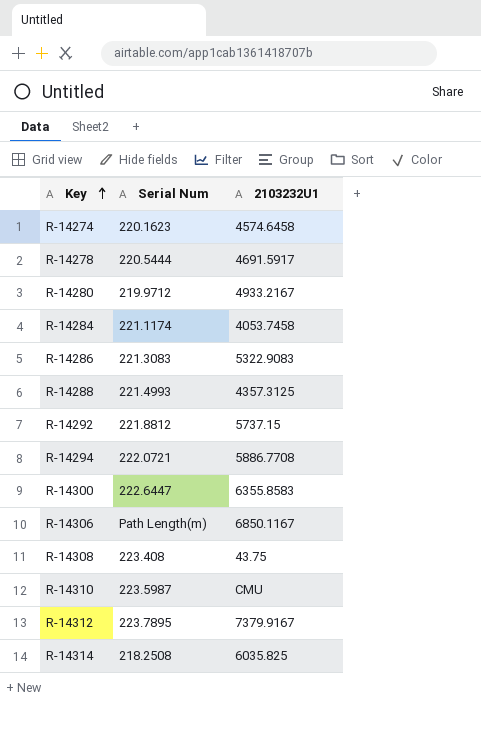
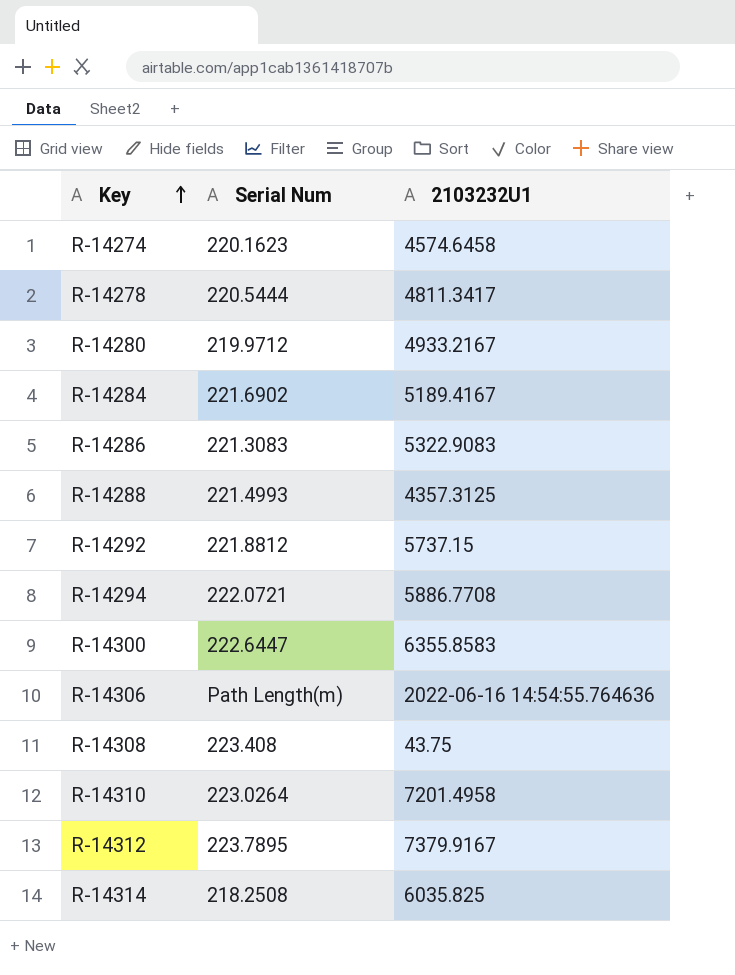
R-14278 | 2103232U1: 4691.5917 -> 4811.3417
R-14284 | Serial Num: 221.1174 -> 221.6902
R-14284 | 2103232U1: 4053.7458 -> 5189.4167
R-14306 | 2103232U1: 6850.1167 -> 2022-06-16 14:54:55.764636
R-14310 | Serial Num: 223.5987 -> 223.0264
R-14310 | 2103232U1: CMU -> 7201.4958

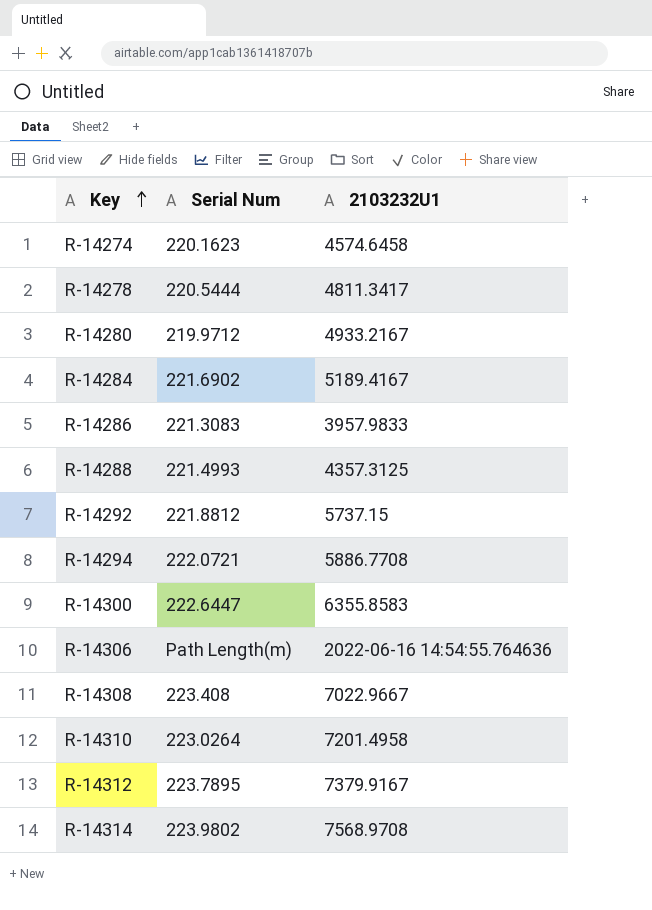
R-14286 | 2103232U1: 5322.9083 -> 3957.9833
R-14308 | 2103232U1: 43.75 -> 7022.9667
R-14314 | Serial Num: 218.2508 -> 223.9802
R-14314 | 2103232U1: 6035.825 -> 7568.9708

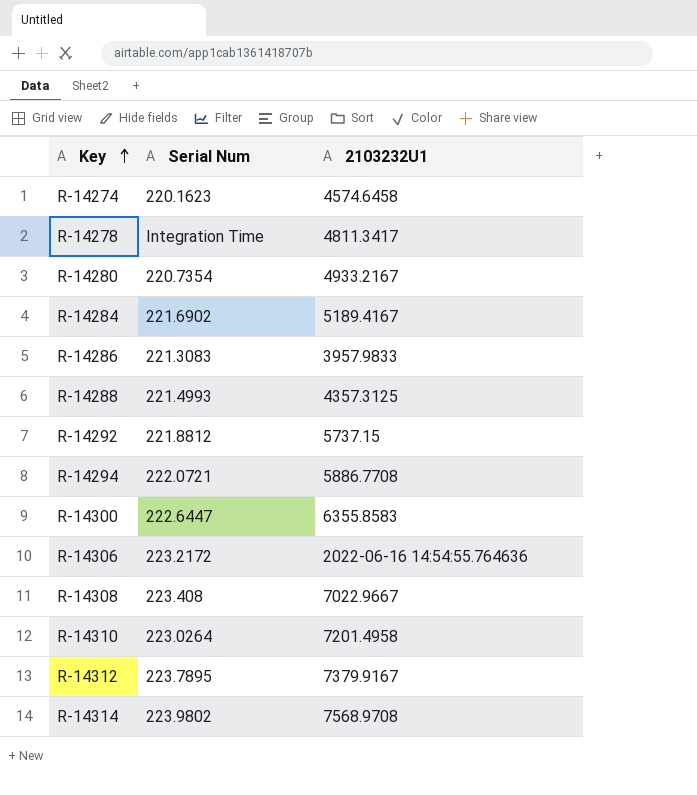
R-14278 | Serial Num: 220.5444 -> Integration Time
R-14280 | Serial Num: 219.9712 -> 220.7354
R-14306 | Serial Num: Path Length(m) -> 223.2172

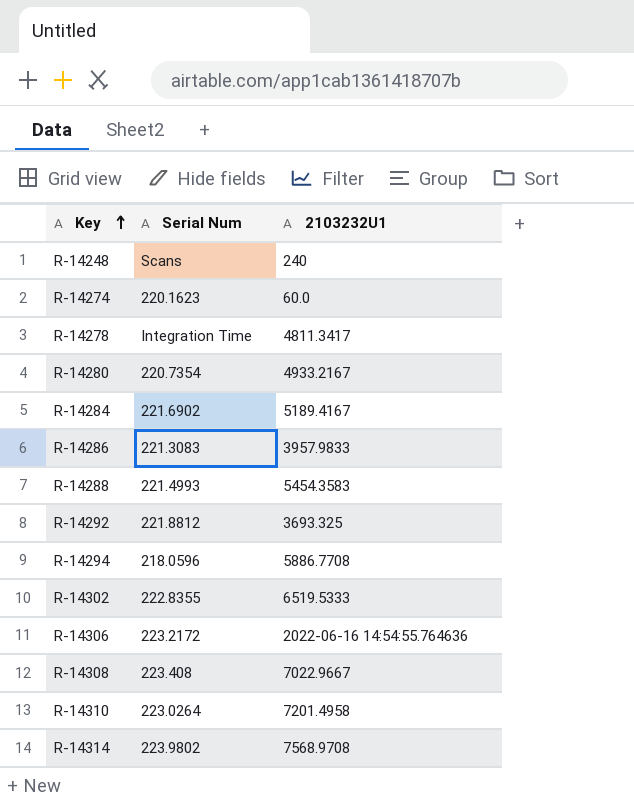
row R-14300: 222.6447 | 6355.8583 -> none
row R-14312: 223.7895 | 7379.9167 -> none
row R-14248: none -> Scans | 240
R-14274 | 2103232U1: 4574.6458 -> 60.0
R-14288 | 2103232U1: 4357.3125 -> 5454.3583
R-14292 | 2103232U1: 5737.15 -> 3693.325
R-14294 | Serial Num: 222.0721 -> 218.0596
row R-14302: none -> 222.8355 | 6519.5333

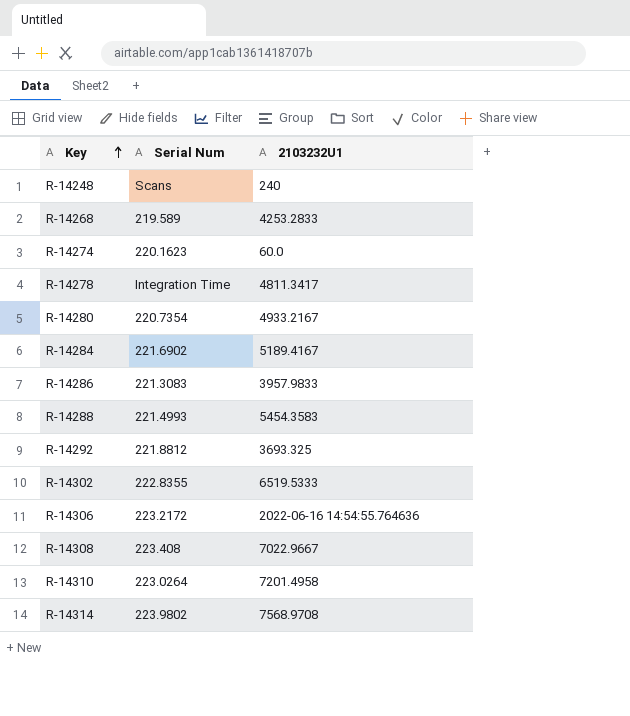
row R-14294: 218.0596 | 5886.7708 -> none
row R-14268: none -> 219.589 | 4253.2833

